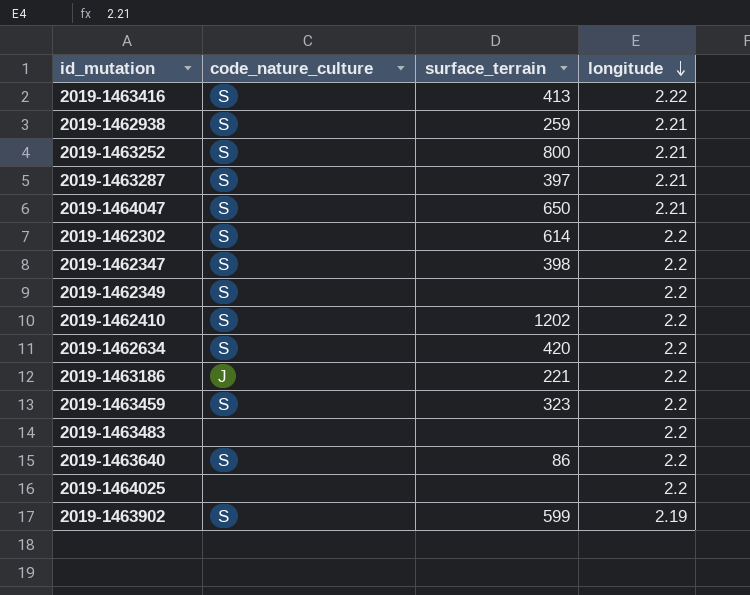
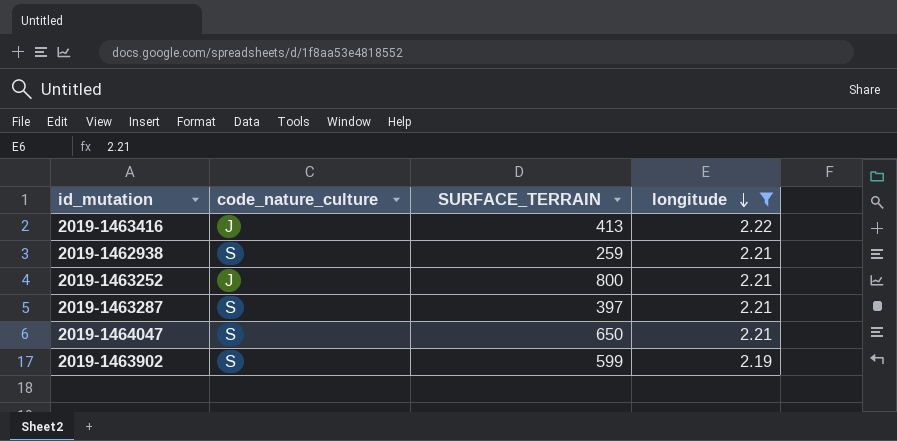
filter: none -> longitude != 2.2
column name: surface_terrain -> SURFACE_TERRAIN
2019-1463416 | code_nature_culture: S -> J
2019-1463252 | code_nature_culture: S -> J

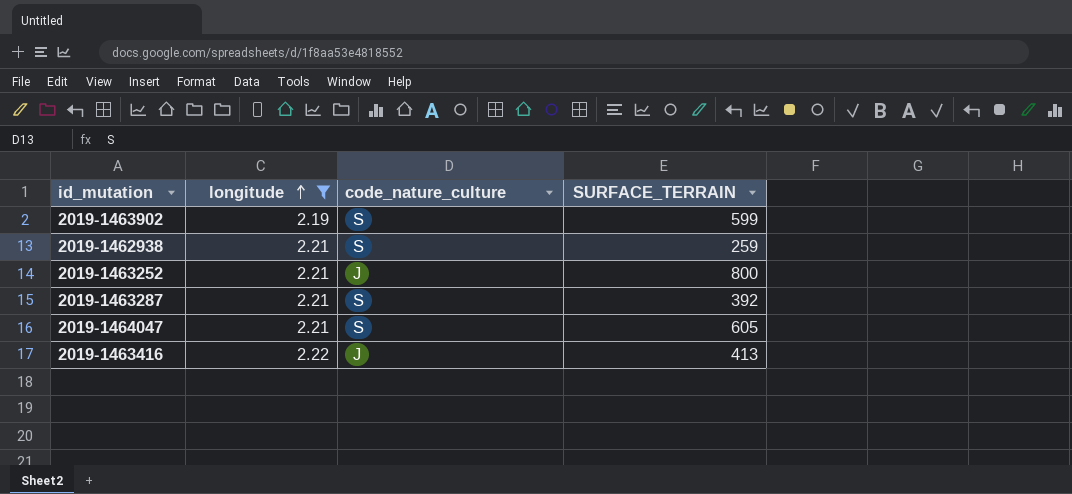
row order: longitude descending -> longitude ascending
column longitude | position: 4 -> 2
2019-1463287 | SURFACE_TERRAIN: 397 -> 392
2019-1464047 | SURFACE_TERRAIN: 650 -> 605

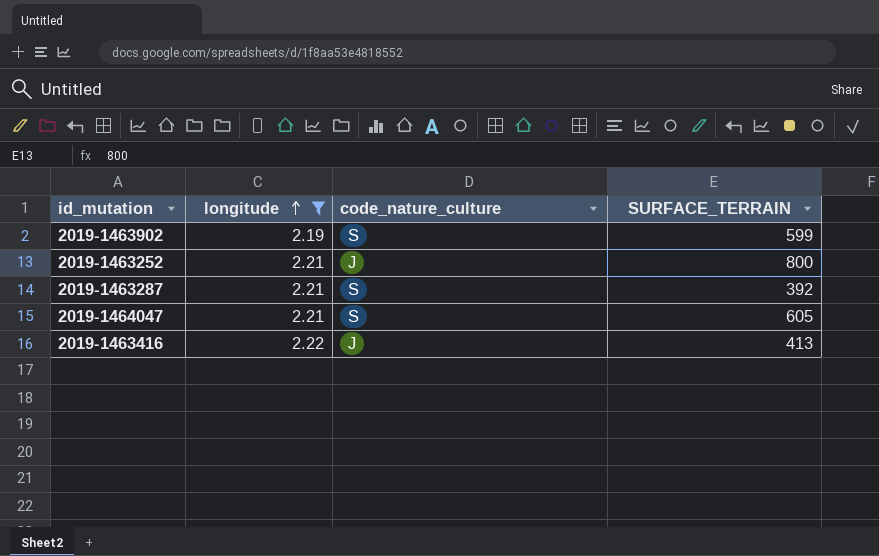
row 2019-1462938: 2.21 | S | 259 -> none

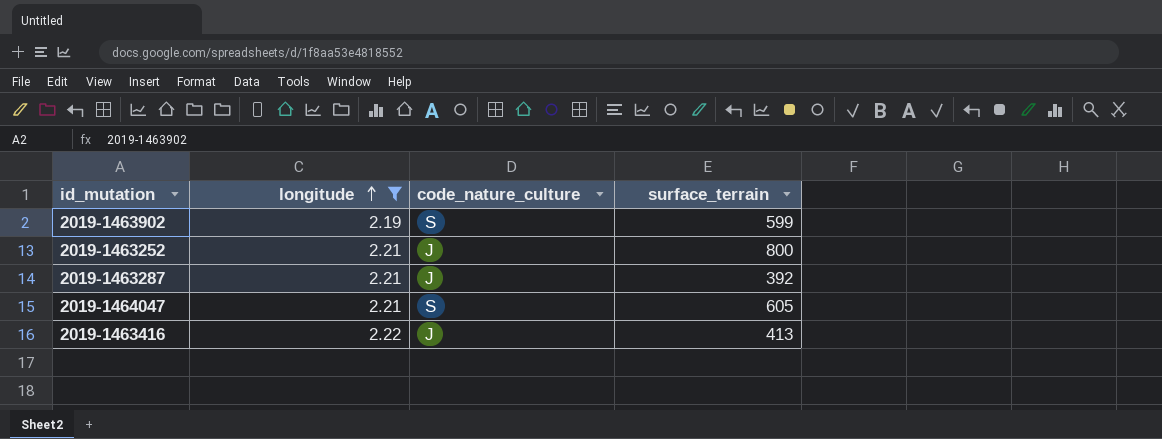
column name: SURFACE_TERRAIN -> surface_terrain
2019-1463287 | code_nature_culture: S -> J

